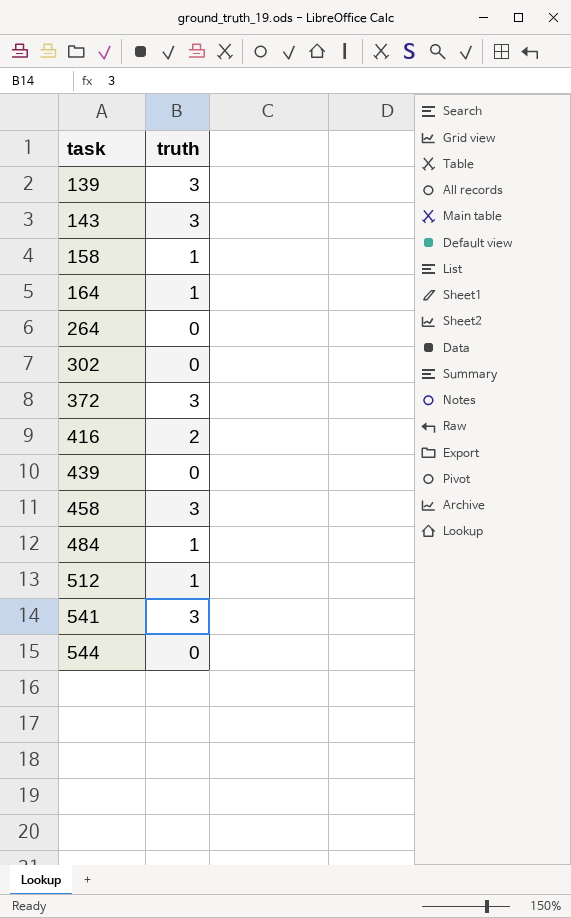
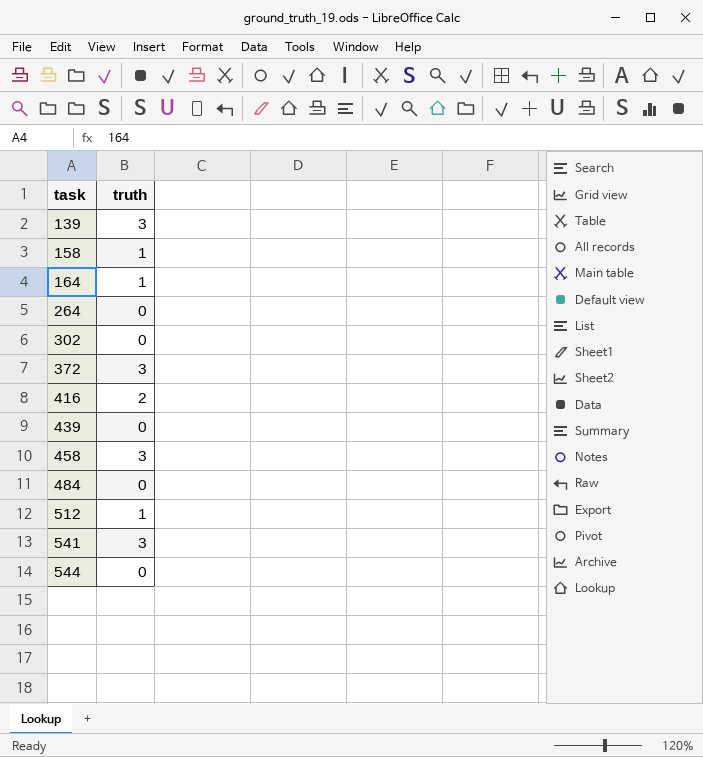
row 143: 3 -> none
484 | truth: 1 -> 0

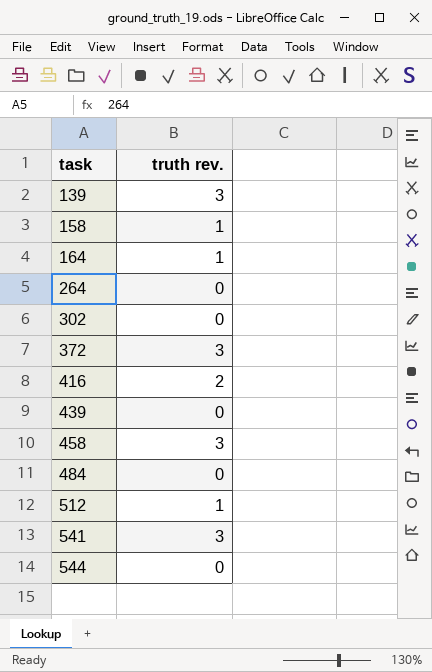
column name: truth -> truth rev.

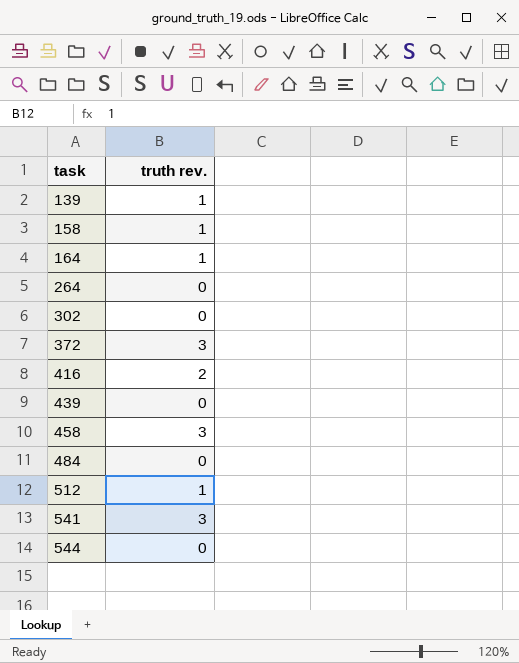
139 | truth rev.: 3 -> 1

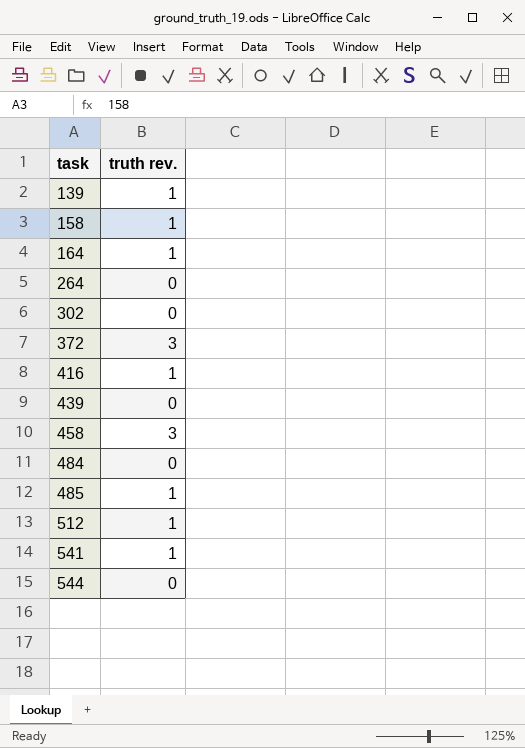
416 | truth rev.: 2 -> 1
row 485: none -> 1
541 | truth rev.: 3 -> 1

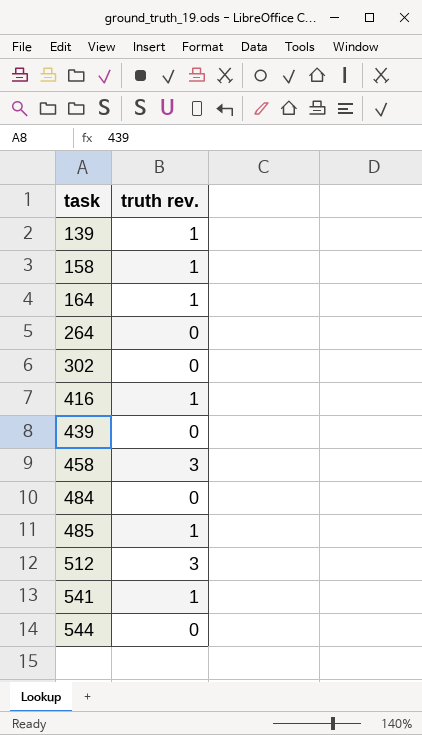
row 372: 3 -> none
512 | truth rev.: 1 -> 3

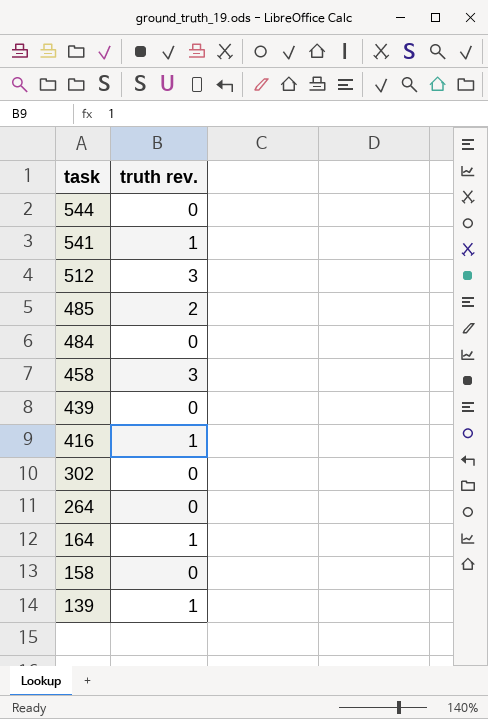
row order: task ascending -> task descending
485 | truth rev.: 1 -> 2
158 | truth rev.: 1 -> 0

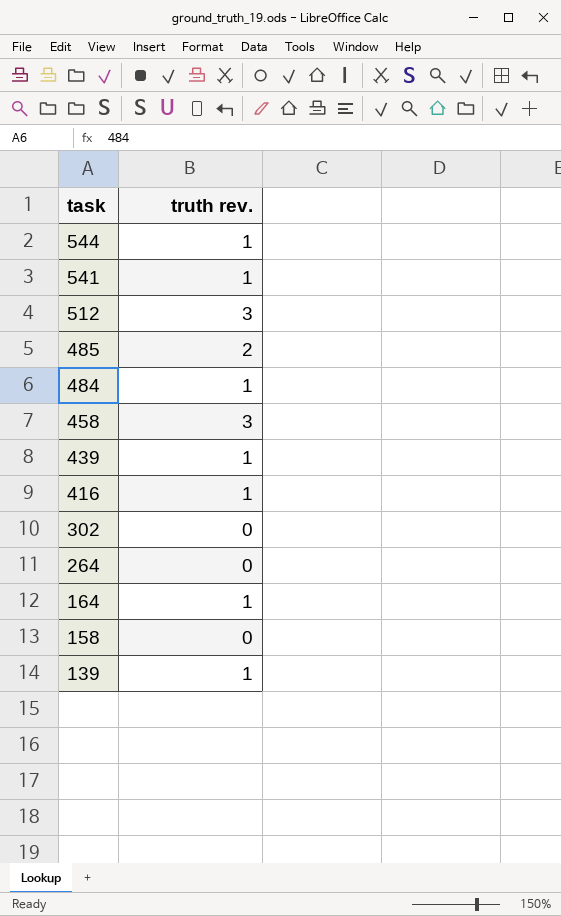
544 | truth rev.: 0 -> 1
484 | truth rev.: 0 -> 1
439 | truth rev.: 0 -> 1

